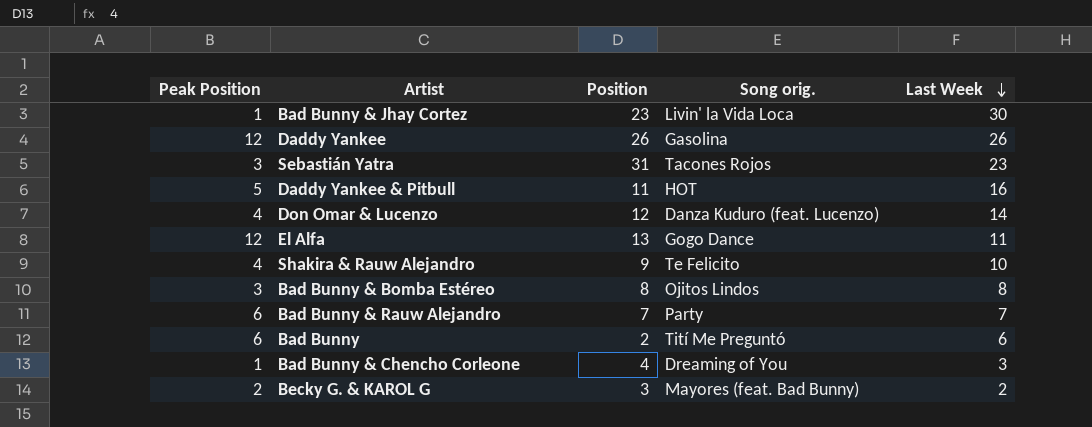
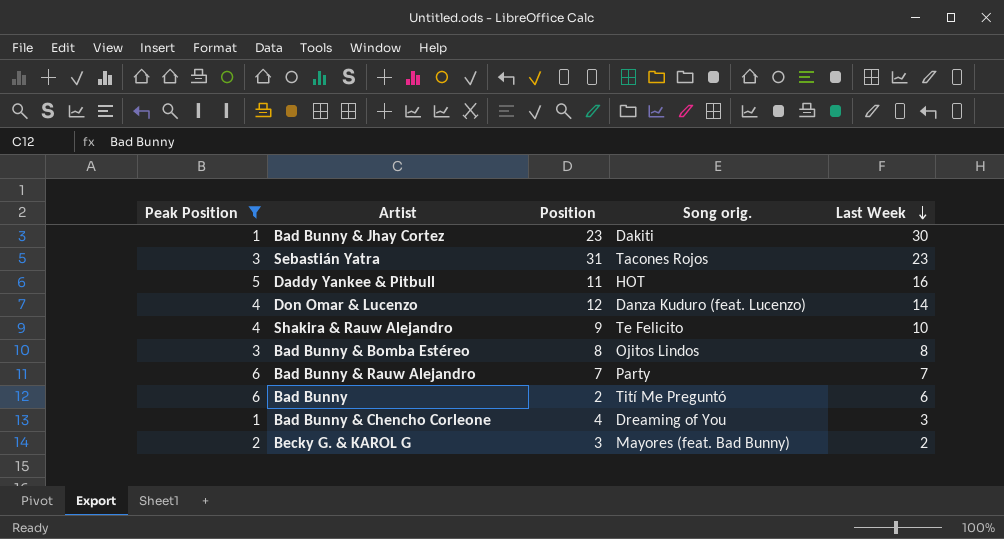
filter: none -> Peak Position != 12
Bad Bunny & Jhay Cortez | Song orig.: Livin' la Vida Loca -> Dakiti

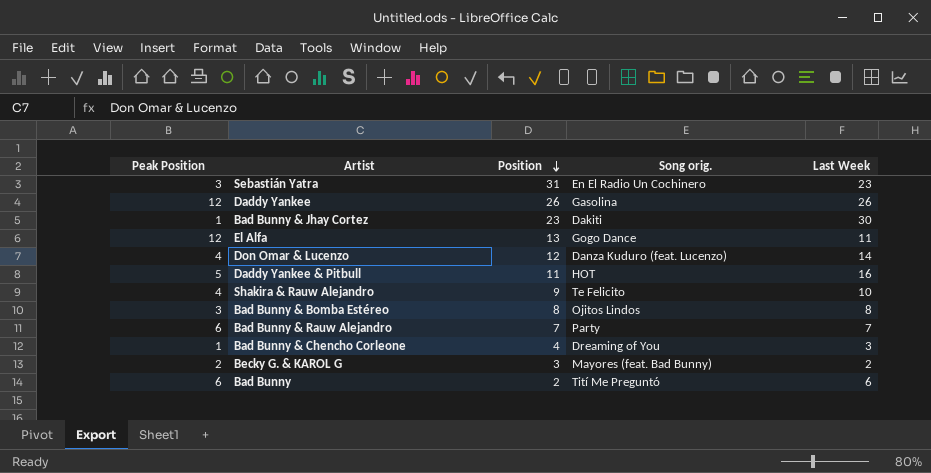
filter: Peak Position != 12 -> none
row order: Last Week descending -> Position descending
Sebastián Yatra | Song orig.: Tacones Rojos -> En El Radio Un Cochinero

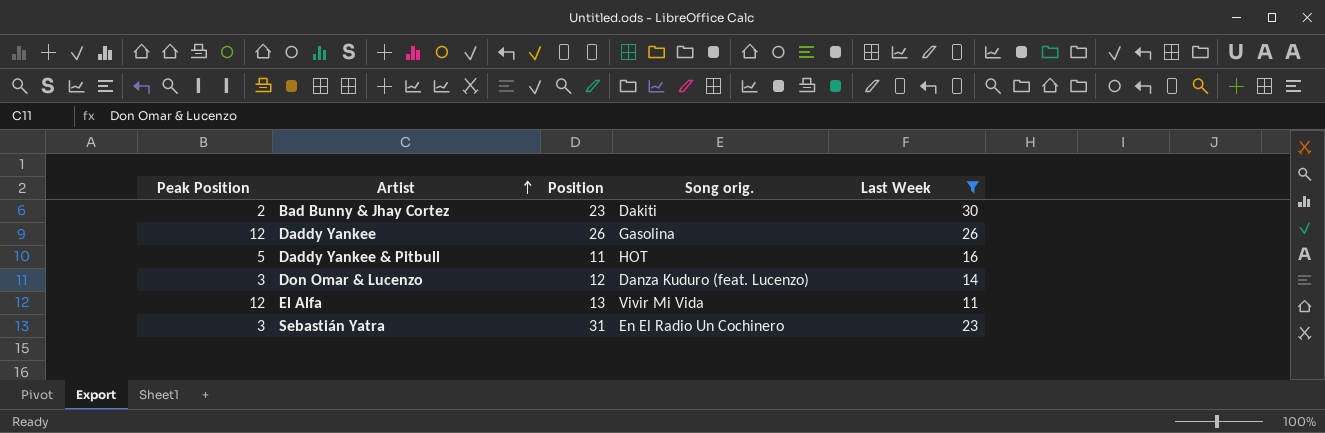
filter: none -> Last Week >= 11
row order: Position descending -> Artist ascending
Bad Bunny & Jhay Cortez | Peak Position: 1 -> 2
Don Omar & Lucenzo | Peak Position: 4 -> 3
El Alfa | Song orig.: Gogo Dance -> Vivir Mi Vida

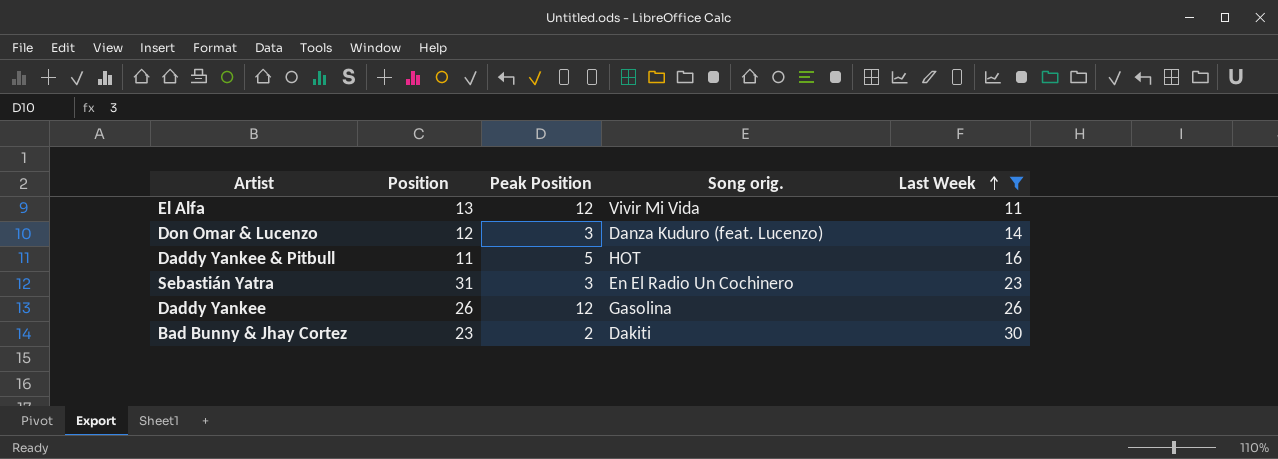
row order: Artist ascending -> Last Week ascending
column Peak Position | position: 1 -> 3

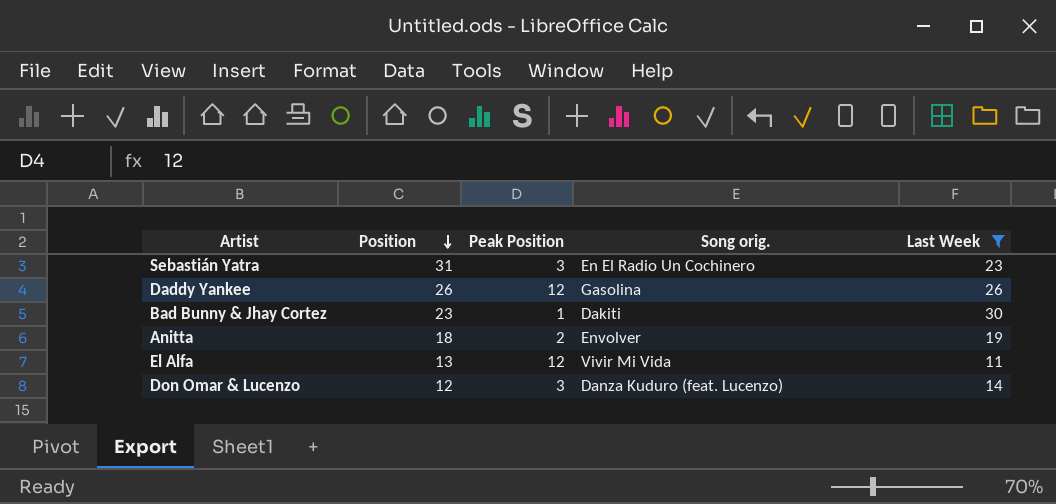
row order: Last Week ascending -> Position descending
row Daddy Yankee & Pitbull: 11 | 5 | HOT | 16 -> none
Bad Bunny & Jhay Cortez | Peak Position: 2 -> 1
row Anitta: none -> 18 | 2 | Envolver | 19

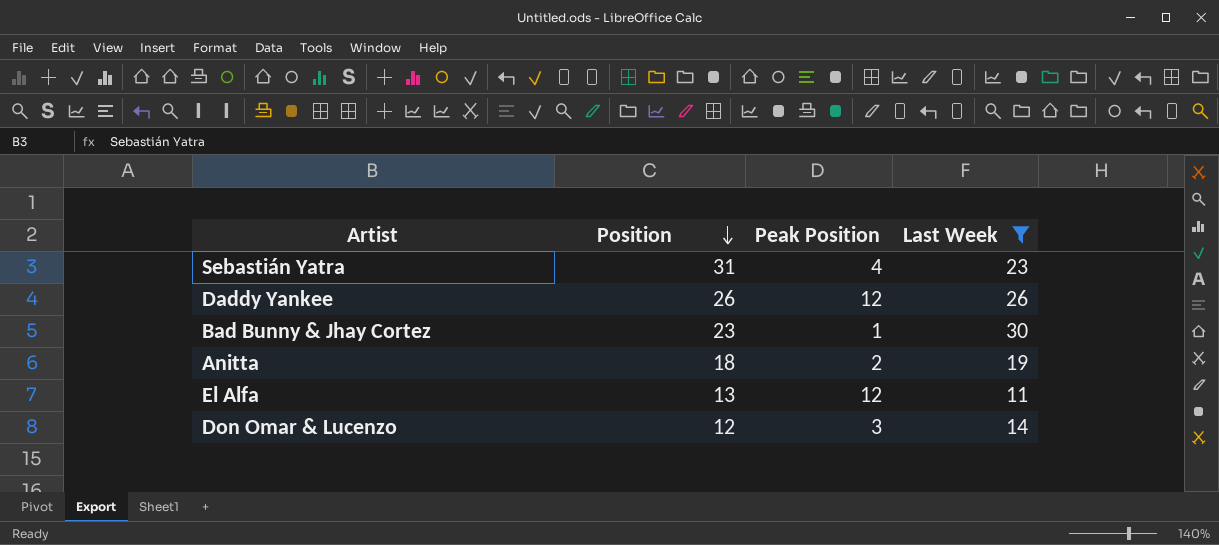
column Song orig. | position: 4 -> none
Sebastián Yatra | Peak Position: 3 -> 4

